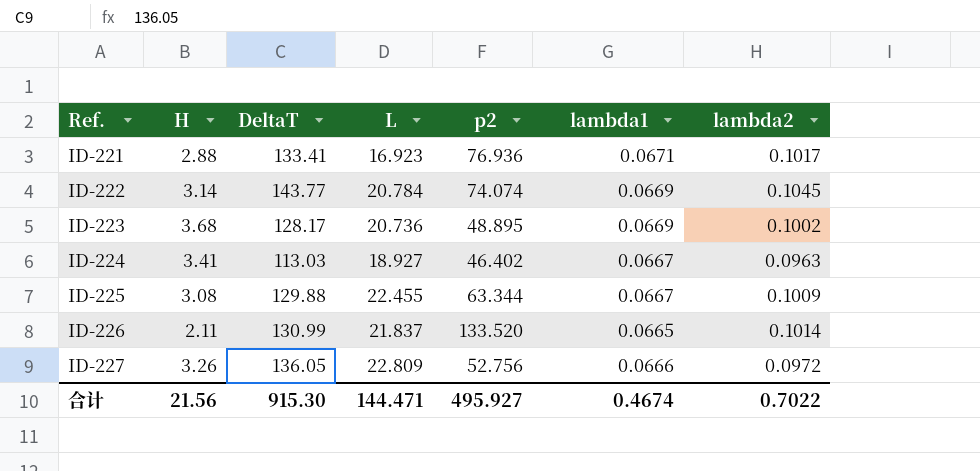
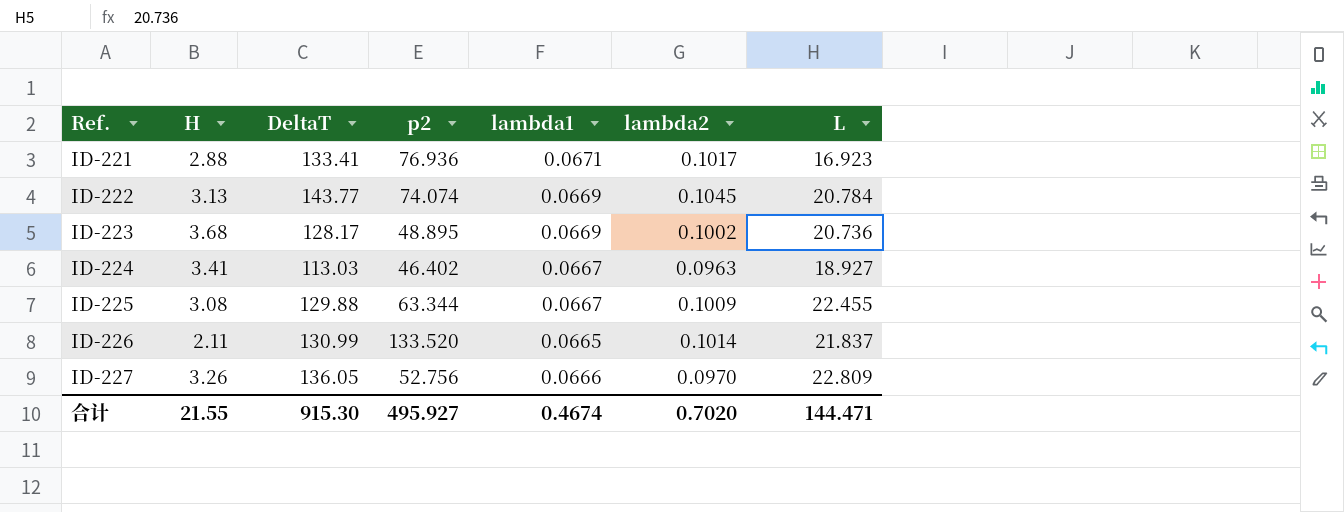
column L | position: 4 -> 7
ID-222 | H: 3.14 -> 3.13
ID-227 | lambda2: 0.0972 -> 0.0970
合计 | H: 21.56 -> 21.55
合计 | lambda2: 0.7022 -> 0.7020

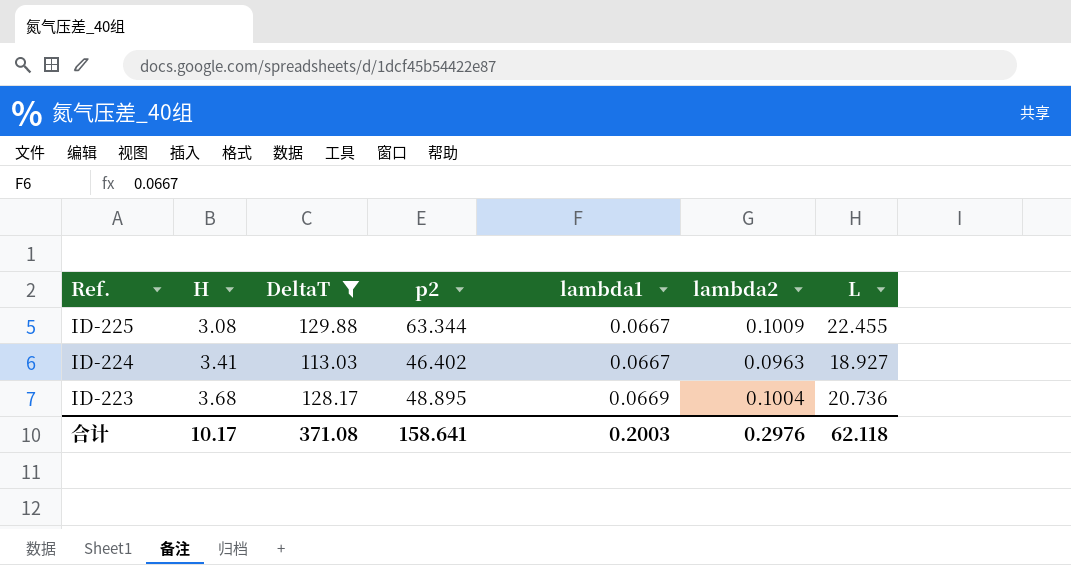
filter: none -> DeltaT <= 129.88
row order: Ref. ascending -> Ref. descending
ID-223 | lambda2: 0.1002 -> 0.1004
合计 | H: 21.55 -> 10.17
合计 | DeltaT: 915.30 -> 371.08
合计 | p2: 495.927 -> 158.641
合计 | lambda1: 0.4674 -> 0.2003
合计 | lambda2: 0.7020 -> 0.2976
合计 | L: 144.471 -> 62.118

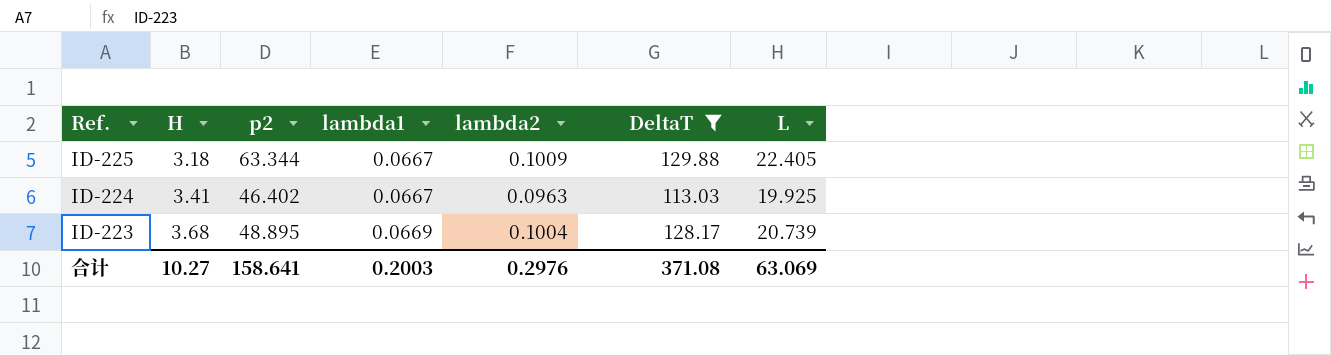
column DeltaT | position: 3 -> 6
ID-225 | H: 3.08 -> 3.18
ID-225 | L: 22.455 -> 22.405
ID-224 | L: 18.927 -> 19.925
ID-223 | L: 20.736 -> 20.739
合计 | H: 10.17 -> 10.27
合计 | L: 62.118 -> 63.069

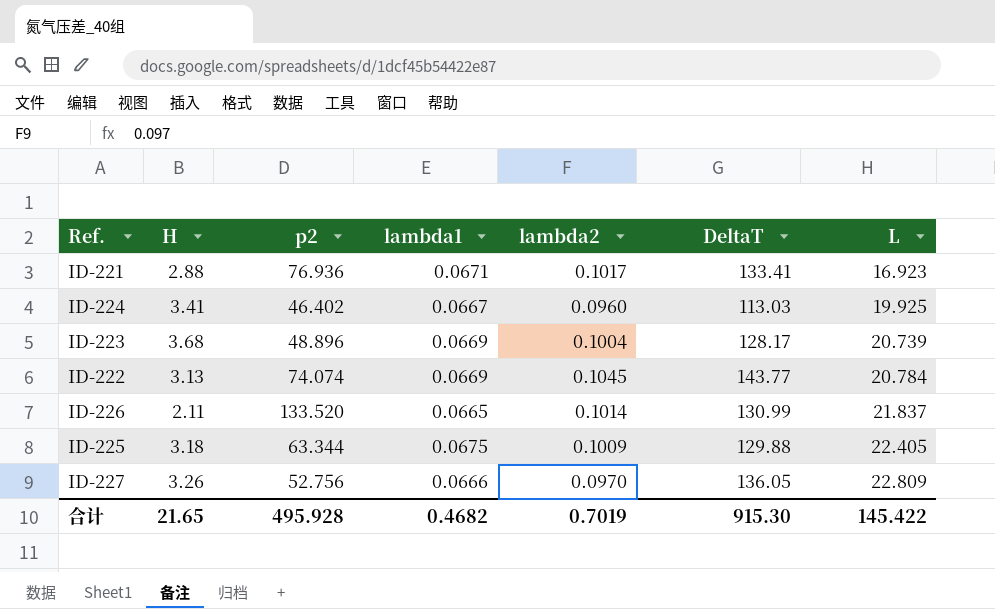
filter: DeltaT <= 129.88 -> none
row order: Ref. descending -> L ascending
ID-224 | lambda2: 0.0963 -> 0.0960
ID-223 | p2: 48.895 -> 48.896
ID-225 | lambda1: 0.0667 -> 0.0675
合计 | H: 10.27 -> 21.65
合计 | p2: 158.641 -> 495.928
合计 | lambda1: 0.2003 -> 0.4682
合计 | lambda2: 0.2976 -> 0.7019
合计 | DeltaT: 371.08 -> 915.30
合计 | L: 63.069 -> 145.422

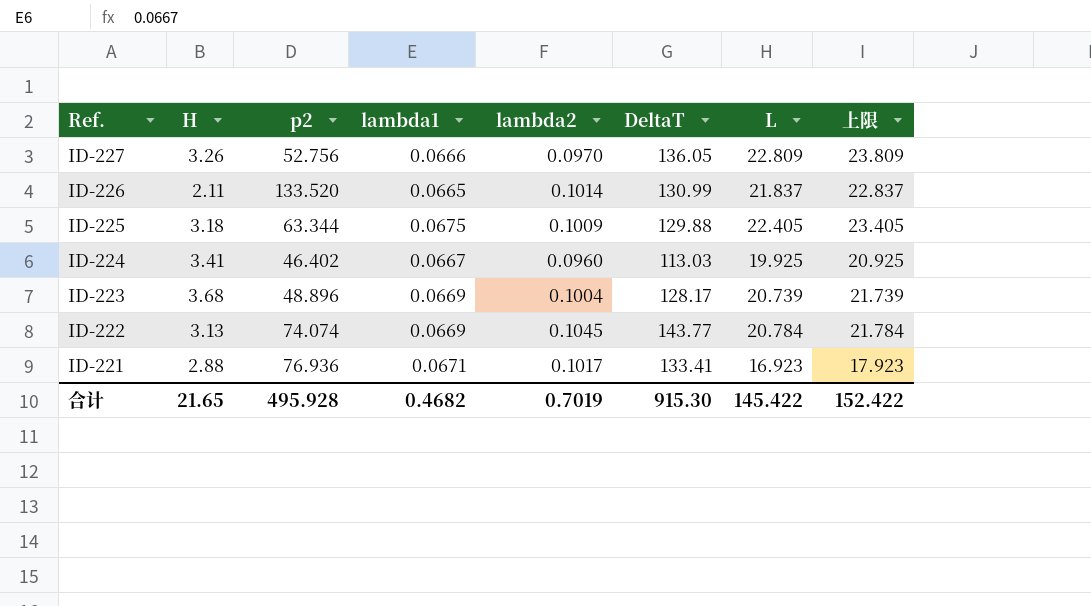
row order: L ascending -> Ref. descending
column 上限 | formula: none -> [L] + 1

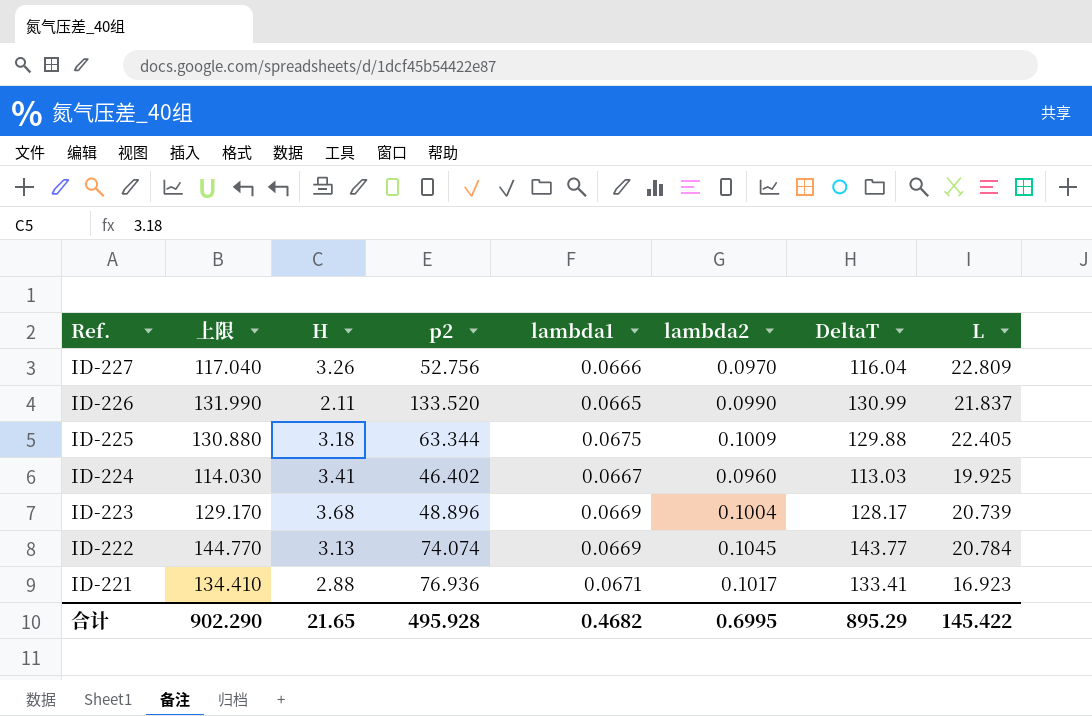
column 上限 | formula: [L] + 1 -> [DeltaT] + 1
column 上限 | position: 8 -> 2
ID-227 | DeltaT: 136.05 -> 116.04
ID-226 | lambda2: 0.1014 -> 0.0990
合计 | 上限: 152.422 -> 902.290
合计 | lambda2: 0.7019 -> 0.6995
合计 | DeltaT: 915.30 -> 895.29

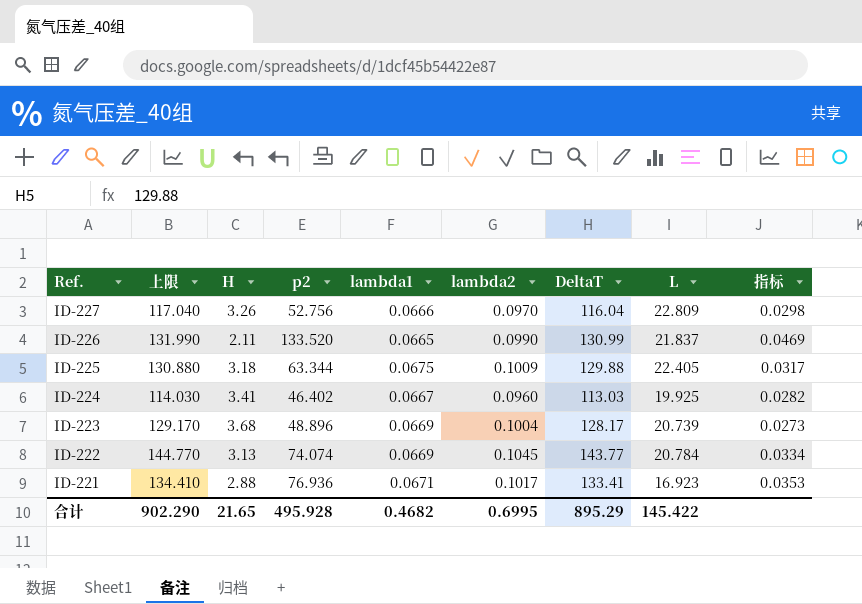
column 指标 | formula: none -> [lambda2] / [H]

